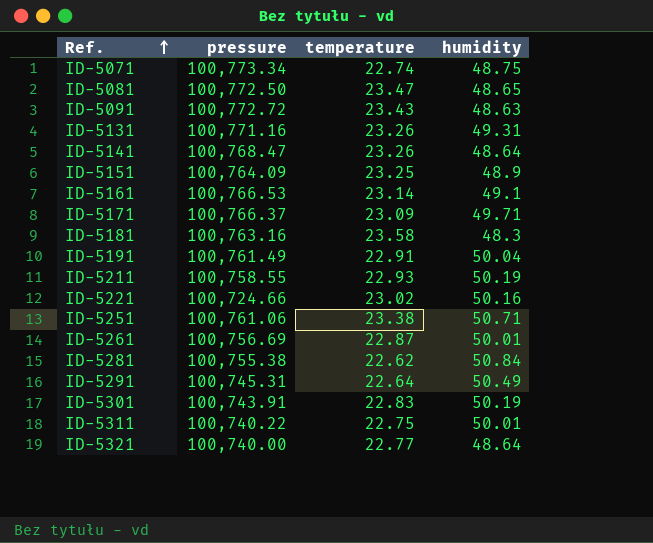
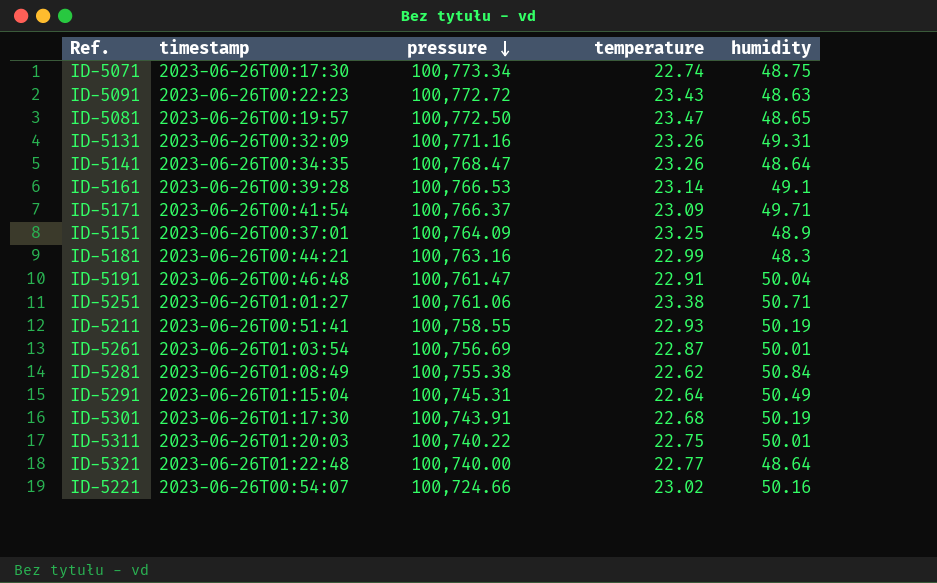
row order: Ref. ascending -> pressure descending
column timestamp | position: none -> 2
ID-5181 | temperature: 23.58 -> 22.99
ID-5191 | pressure: 100,761.49 -> 100,761.47
ID-5301 | temperature: 22.83 -> 22.68

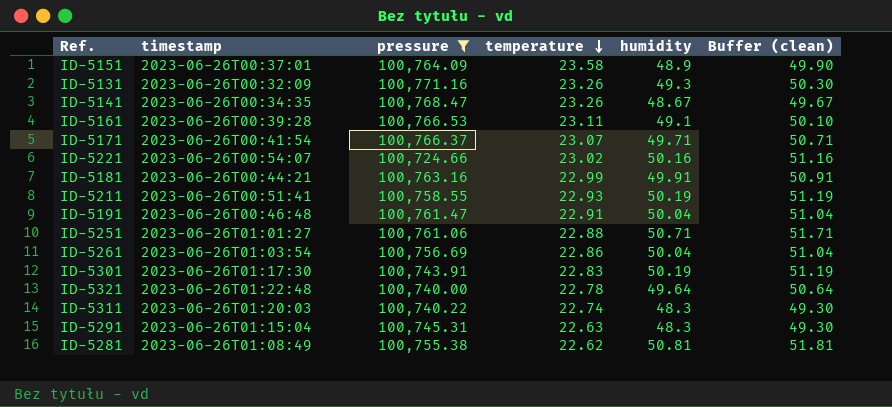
filter: none -> pressure <= 100,771.16
row order: pressure descending -> temperature descending
column Buffer (clean) | formula: none -> [humidity] + 1
ID-5151 | temperature: 23.25 -> 23.58
ID-5131 | humidity: 49.31 -> 49.3
ID-5141 | humidity: 48.64 -> 48.67
ID-5161 | temperature: 23.14 -> 23.11
ID-5171 | temperature: 23.09 -> 23.07
ID-5181 | humidity: 48.3 -> 49.91
ID-5251 | temperature: 23.38 -> 22.88
ID-5261 | temperature: 22.87 -> 22.86
ID-5261 | humidity: 50.01 -> 50.04
ID-5301 | temperature: 22.68 -> 22.83
ID-5321 | temperature: 22.77 -> 22.78
ID-5321 | humidity: 48.64 -> 49.64
ID-5311 | temperature: 22.75 -> 22.74
ID-5311 | humidity: 50.01 -> 48.3
ID-5291 | temperature: 22.64 -> 22.63
ID-5291 | humidity: 50.49 -> 48.3
ID-5281 | humidity: 50.84 -> 50.81

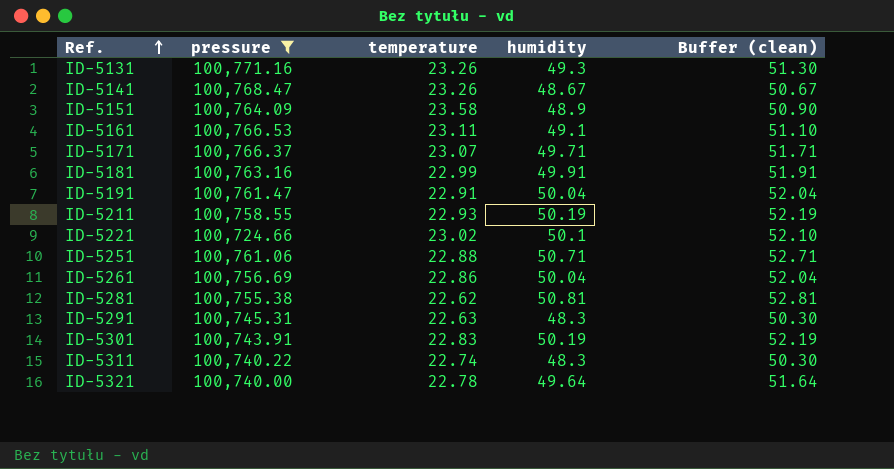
row order: temperature descending -> Ref. ascending
column timestamp | position: 2 -> none
column Buffer (clean) | formula: [humidity] + 1 -> [humidity] + 2
ID-5221 | humidity: 50.16 -> 50.1

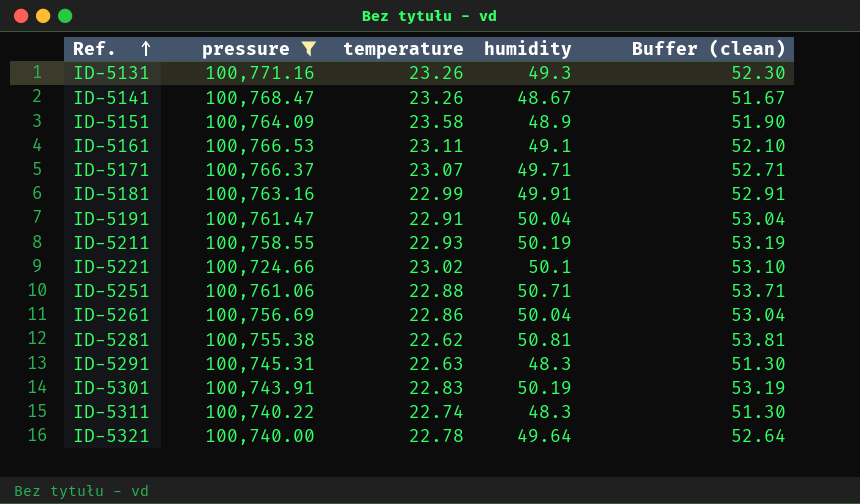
column Buffer (clean) | formula: [humidity] + 2 -> [humidity] + 3

